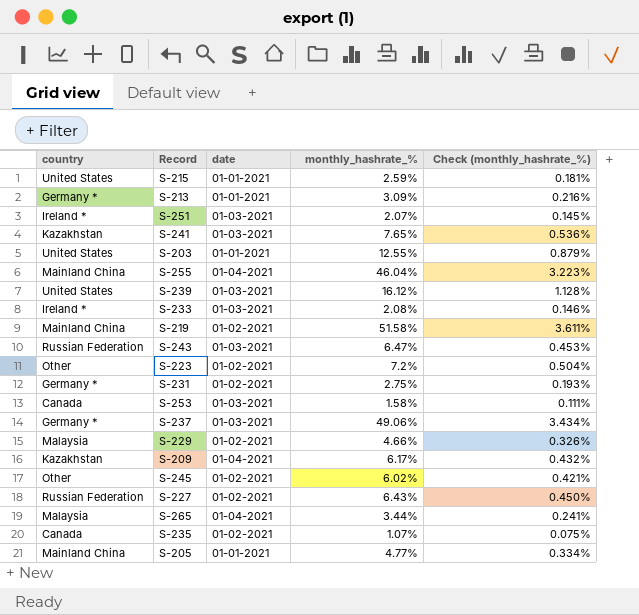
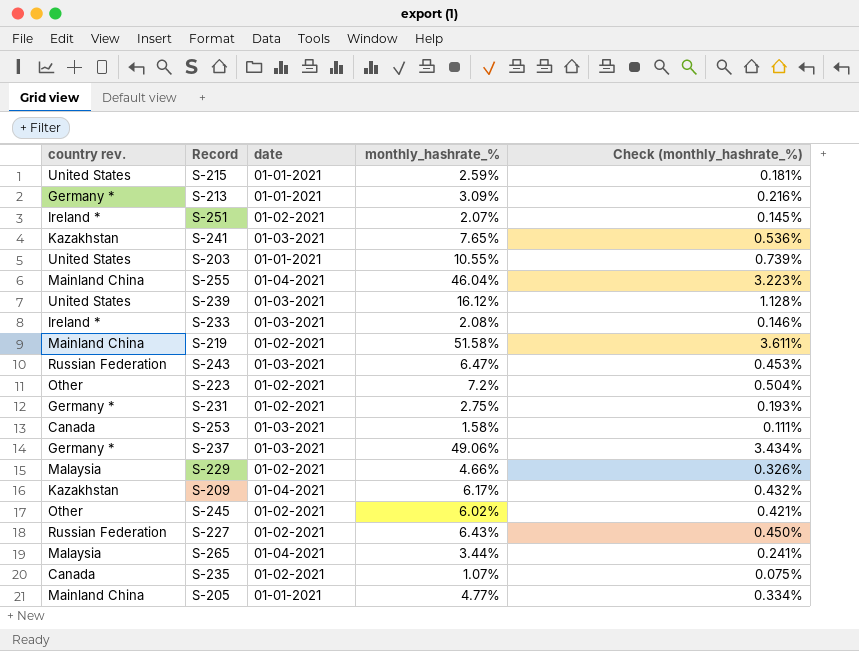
column name: country -> country rev.
S-251 | date: 01-03-2021 -> 01-02-2021
S-203 | monthly_hashrate_%: 12.55% -> 10.55%
S-203 | Check (monthly_hashrate_%): 0.879% -> 0.739%

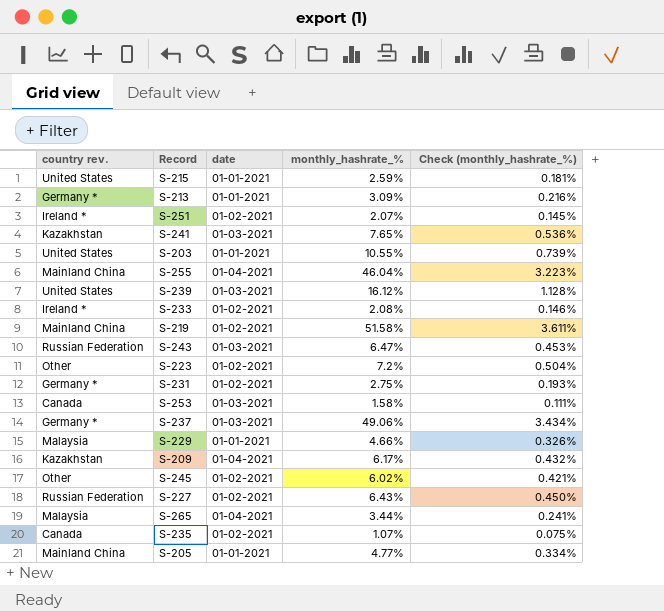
S-233 | date: 01-03-2021 -> 01-02-2021
S-229 | date: 01-02-2021 -> 01-01-2021

